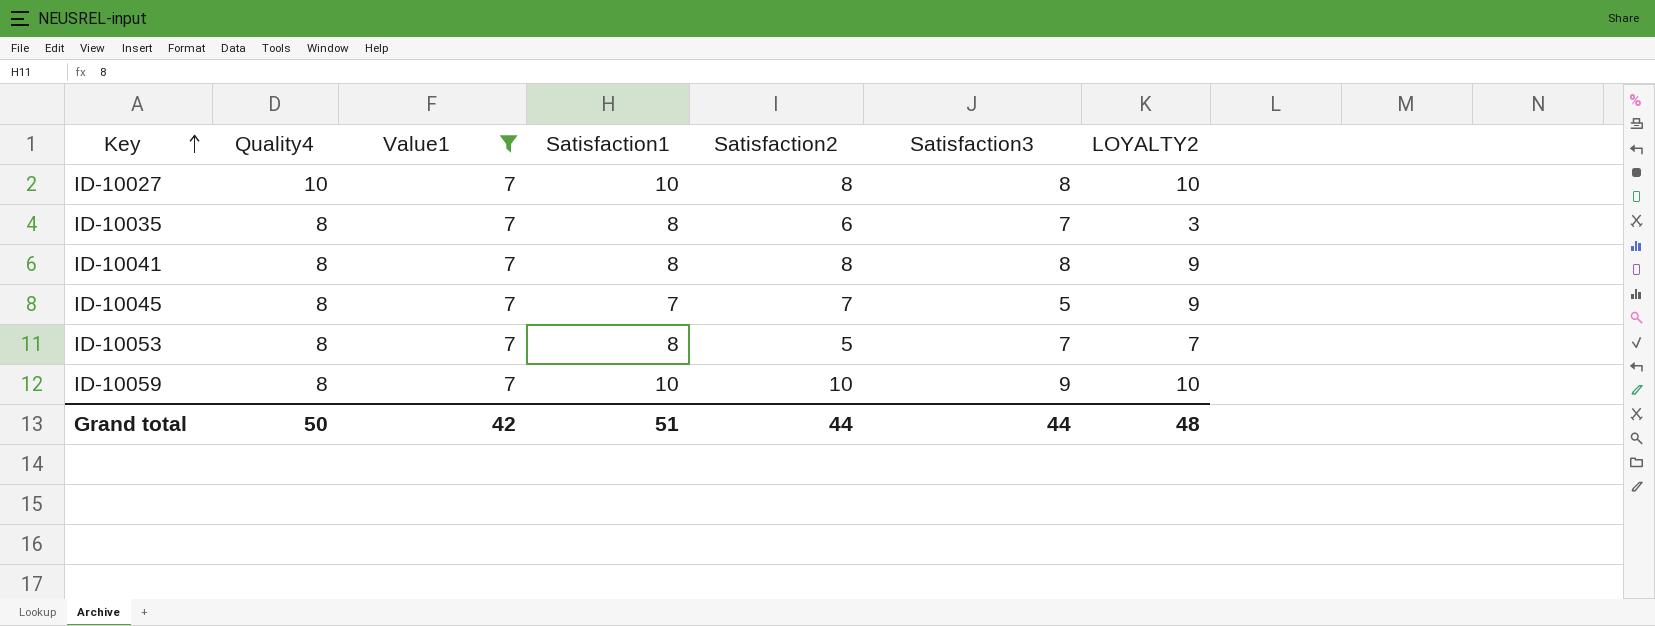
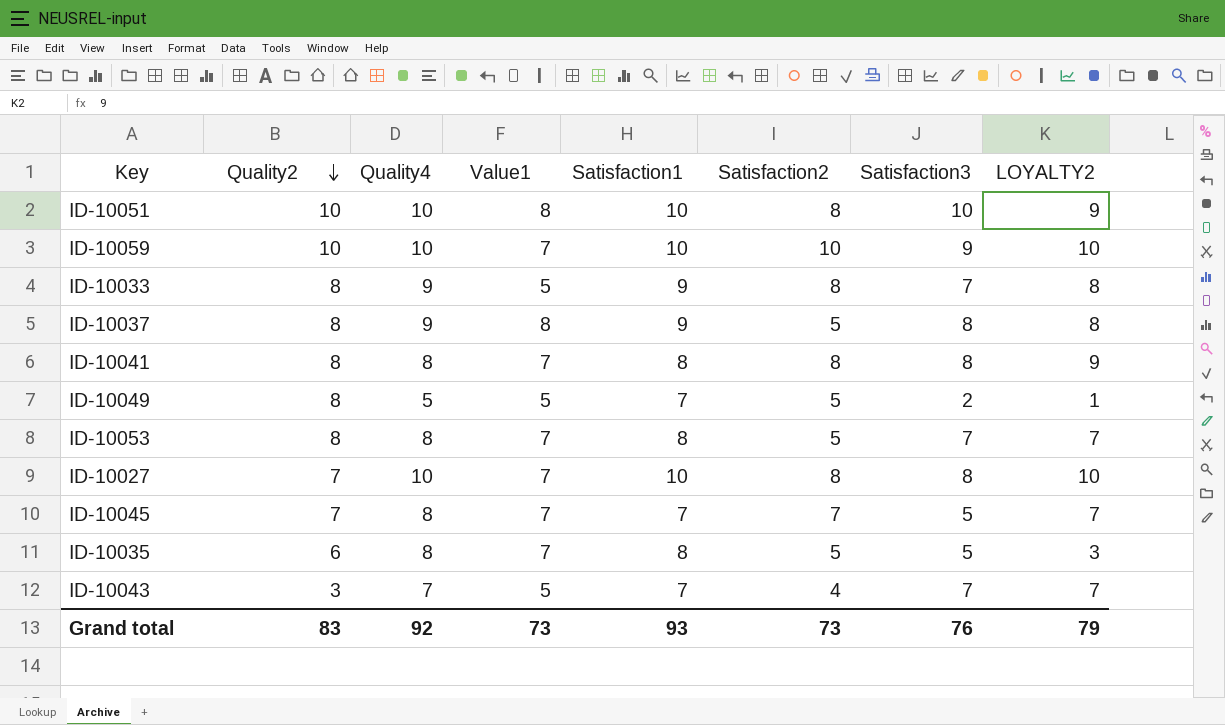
filter: Value1 = 7 -> none
row order: Key ascending -> Quality2 descending
column Quality2 | position: none -> 2
ID-10059 | Quality4: 8 -> 10
ID-10045 | LOYALTY2: 9 -> 7
ID-10035 | Satisfaction2: 6 -> 5
ID-10035 | Satisfaction3: 7 -> 5
Grand total | Quality4: 50 -> 92
Grand total | Value1: 42 -> 73
Grand total | Satisfaction1: 51 -> 93
Grand total | Satisfaction2: 44 -> 73
Grand total | Satisfaction3: 44 -> 76
Grand total | LOYALTY2: 48 -> 79

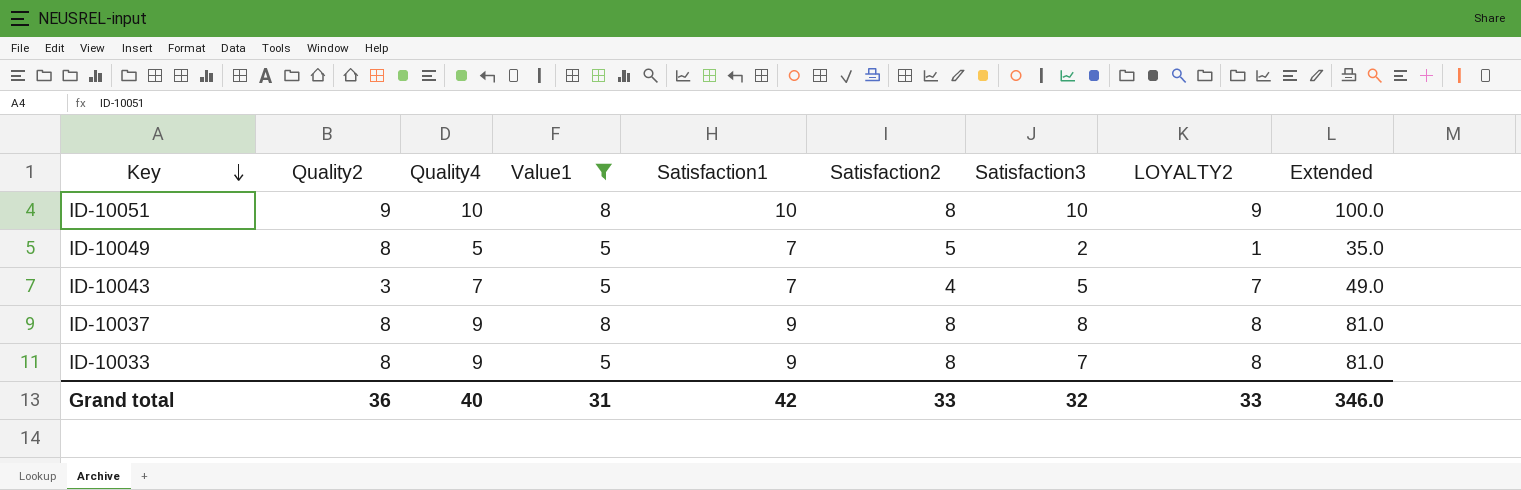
filter: none -> Value1 != 7
row order: Quality2 descending -> Key descending
column Extended | formula: none -> [Quality4] * [Satisfaction1]
ID-10051 | Quality2: 10 -> 9
ID-10043 | Satisfaction3: 7 -> 5
ID-10037 | Satisfaction2: 5 -> 8
Grand total | Quality2: 83 -> 36
Grand total | Quality4: 92 -> 40
Grand total | Value1: 73 -> 31
Grand total | Satisfaction1: 93 -> 42
Grand total | Satisfaction2: 73 -> 33
Grand total | Satisfaction3: 76 -> 32
Grand total | LOYALTY2: 79 -> 33

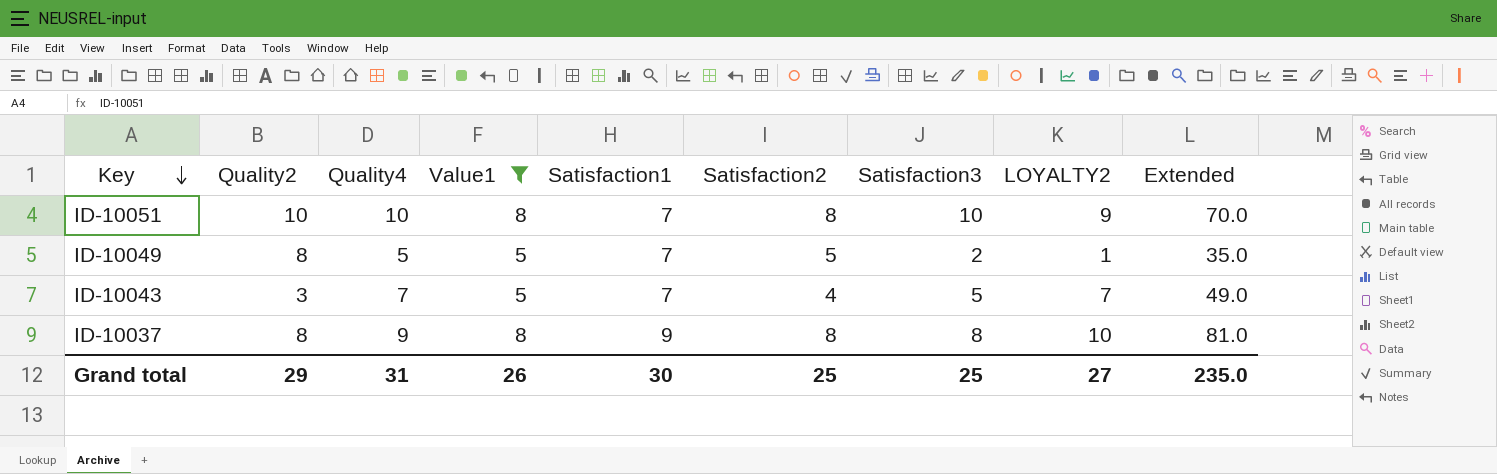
row ID-10033: 8 | 9 | 5 | 9 | 8 | 7 | 8 | 81.0 -> none
ID-10051 | Quality2: 9 -> 10
ID-10051 | Satisfaction1: 10 -> 7
ID-10051 | Extended: 100.0 -> 70.0
ID-10037 | LOYALTY2: 8 -> 10
Grand total | Quality2: 36 -> 29
Grand total | Quality4: 40 -> 31
Grand total | Value1: 31 -> 26
Grand total | Satisfaction1: 42 -> 30
Grand total | Satisfaction2: 33 -> 25
Grand total | Satisfaction3: 32 -> 25
Grand total | LOYALTY2: 33 -> 27
Grand total | Extended: 346.0 -> 235.0

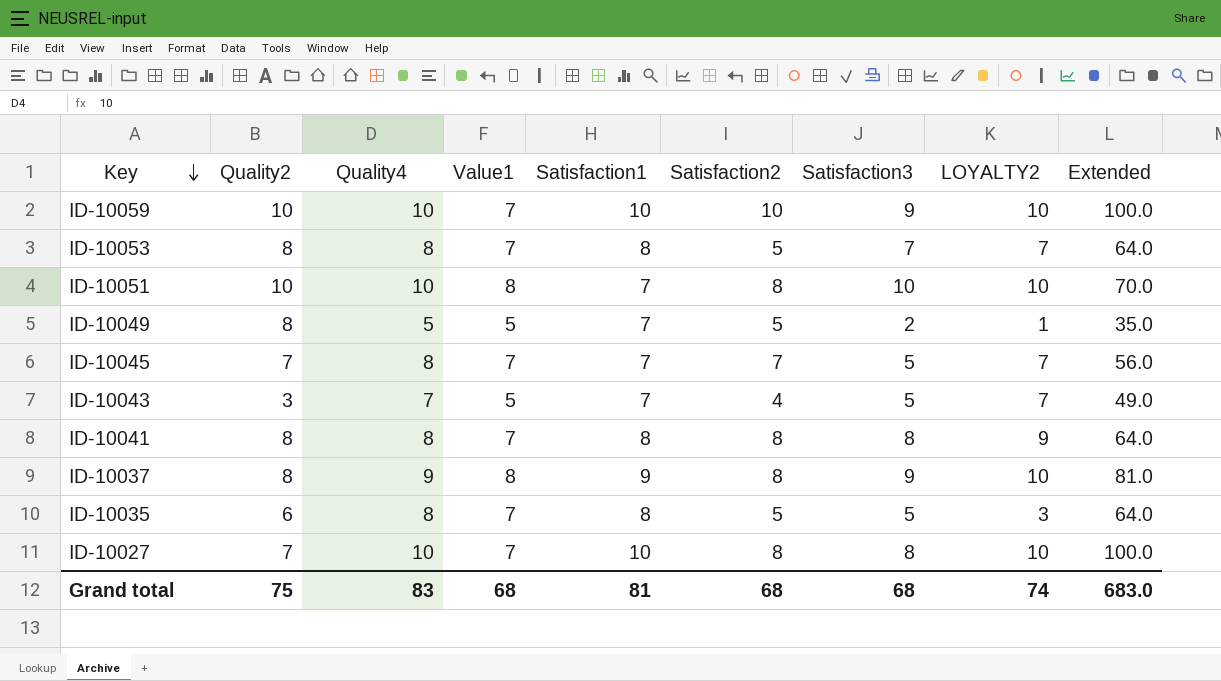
filter: Value1 != 7 -> none
ID-10051 | LOYALTY2: 9 -> 10
ID-10037 | Satisfaction3: 8 -> 9
Grand total | Quality2: 29 -> 75
Grand total | Quality4: 31 -> 83
Grand total | Value1: 26 -> 68
Grand total | Satisfaction1: 30 -> 81
Grand total | Satisfaction2: 25 -> 68
Grand total | Satisfaction3: 25 -> 68
Grand total | LOYALTY2: 27 -> 74
Grand total | Extended: 235.0 -> 683.0

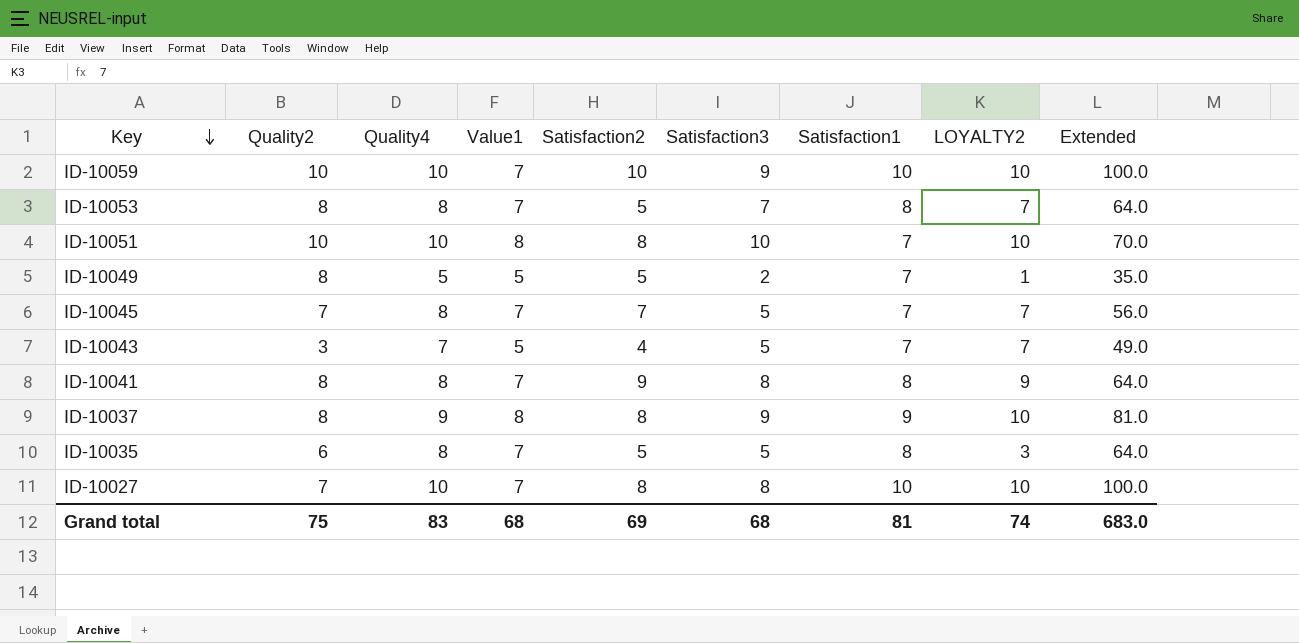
column Satisfaction1 | position: 5 -> 7
ID-10041 | Satisfaction2: 8 -> 9
Grand total | Satisfaction2: 68 -> 69

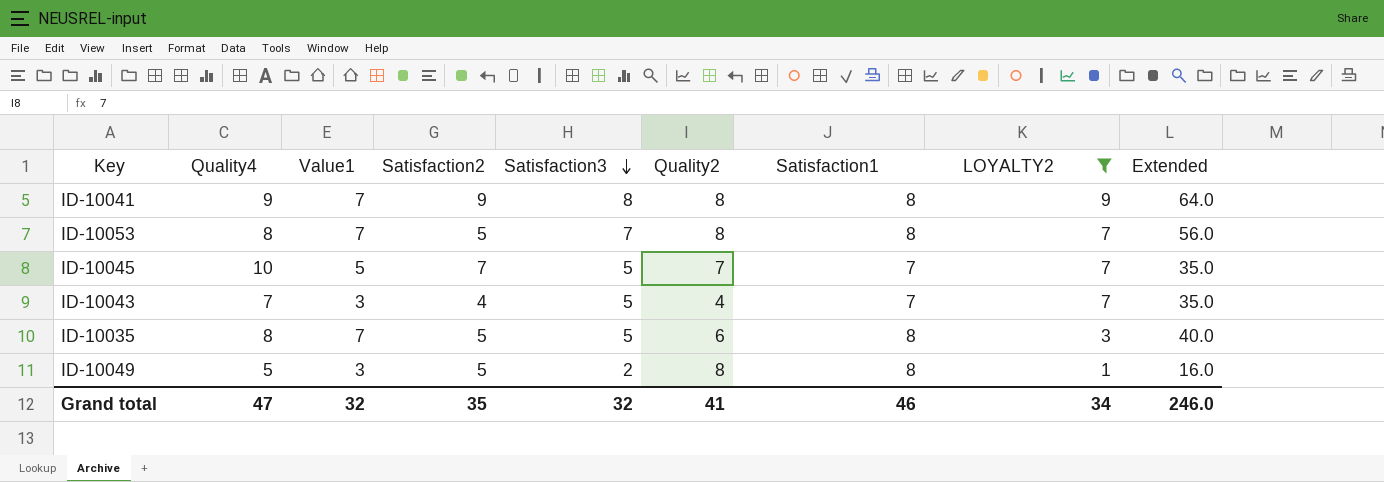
filter: none -> LOYALTY2 != 10
row order: Key descending -> Satisfaction3 descending
column Quality2 | position: 2 -> 6
column Extended | formula: [Quality4] * [Satisfaction1] -> [Satisfaction3] * [Satisfaction1]
ID-10041 | Quality4: 8 -> 9
ID-10045 | Quality4: 8 -> 10
ID-10045 | Value1: 7 -> 5
ID-10043 | Value1: 5 -> 3
ID-10043 | Quality2: 3 -> 4
ID-10049 | Value1: 5 -> 3
ID-10049 | Satisfaction1: 7 -> 8
Grand total | Quality4: 83 -> 47
Grand total | Value1: 68 -> 32
Grand total | Satisfaction2: 69 -> 35
Grand total | Satisfaction3: 68 -> 32
Grand total | Quality2: 75 -> 41
Grand total | Satisfaction1: 81 -> 46
Grand total | LOYALTY2: 74 -> 34
Grand total | Extended: 683.0 -> 246.0

